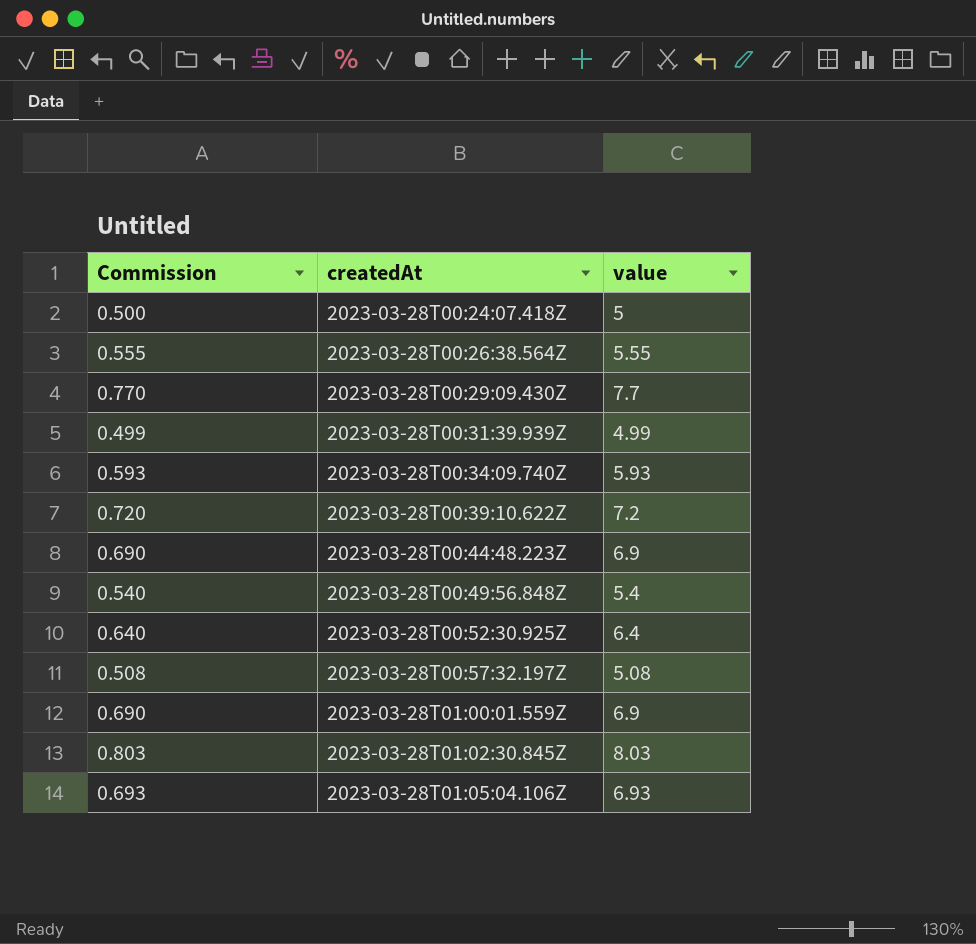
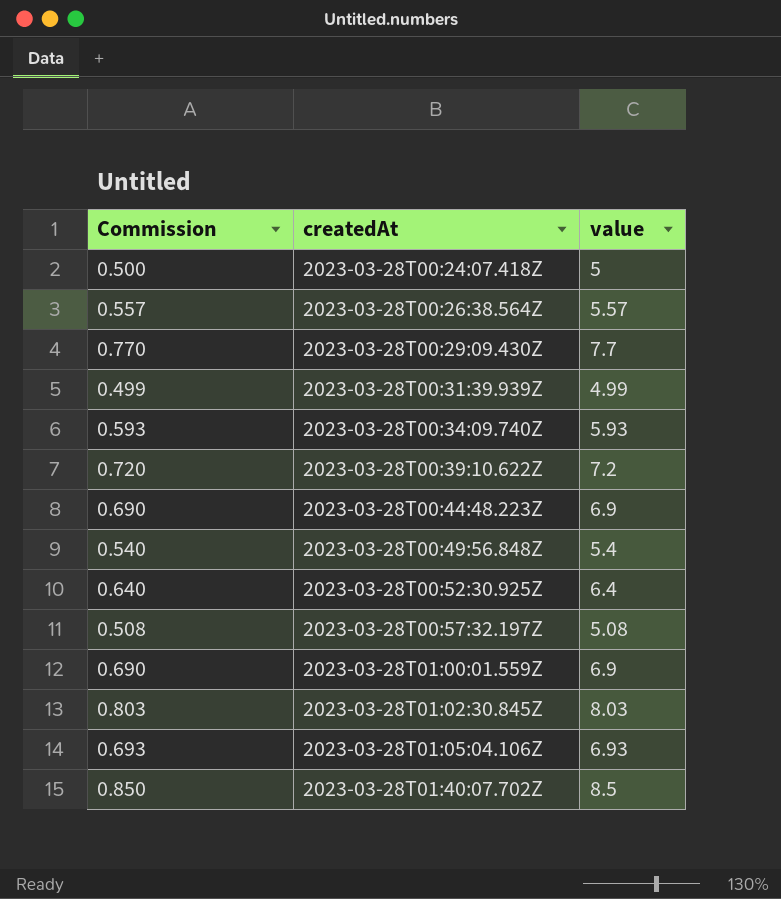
2023-03-28T00:26:38.564Z | Commission: 0.555 -> 0.557
2023-03-28T00:26:38.564Z | value: 5.55 -> 5.57
row 2023-03-28T01:40:07.702Z: none -> 0.850 | 8.5

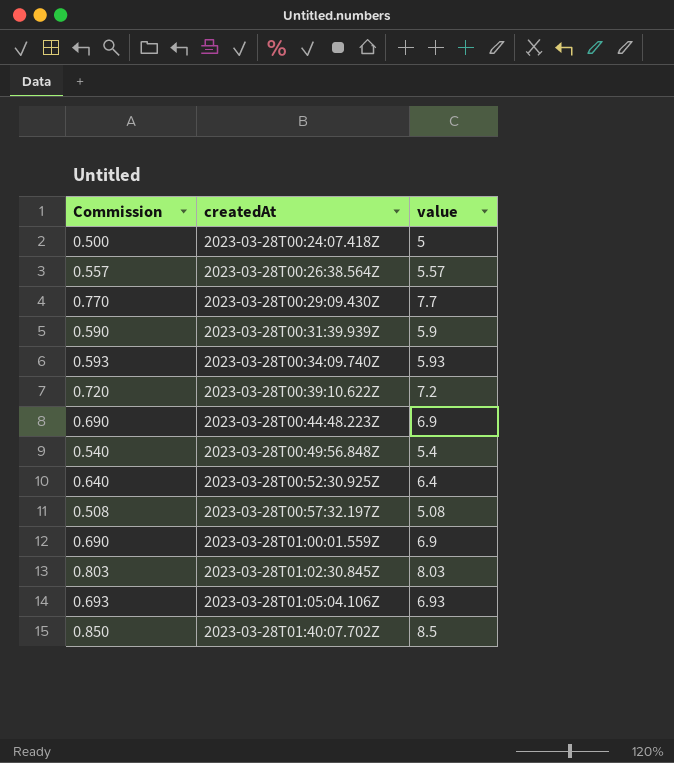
2023-03-28T00:31:39.939Z | Commission: 0.499 -> 0.590
2023-03-28T00:31:39.939Z | value: 4.99 -> 5.9

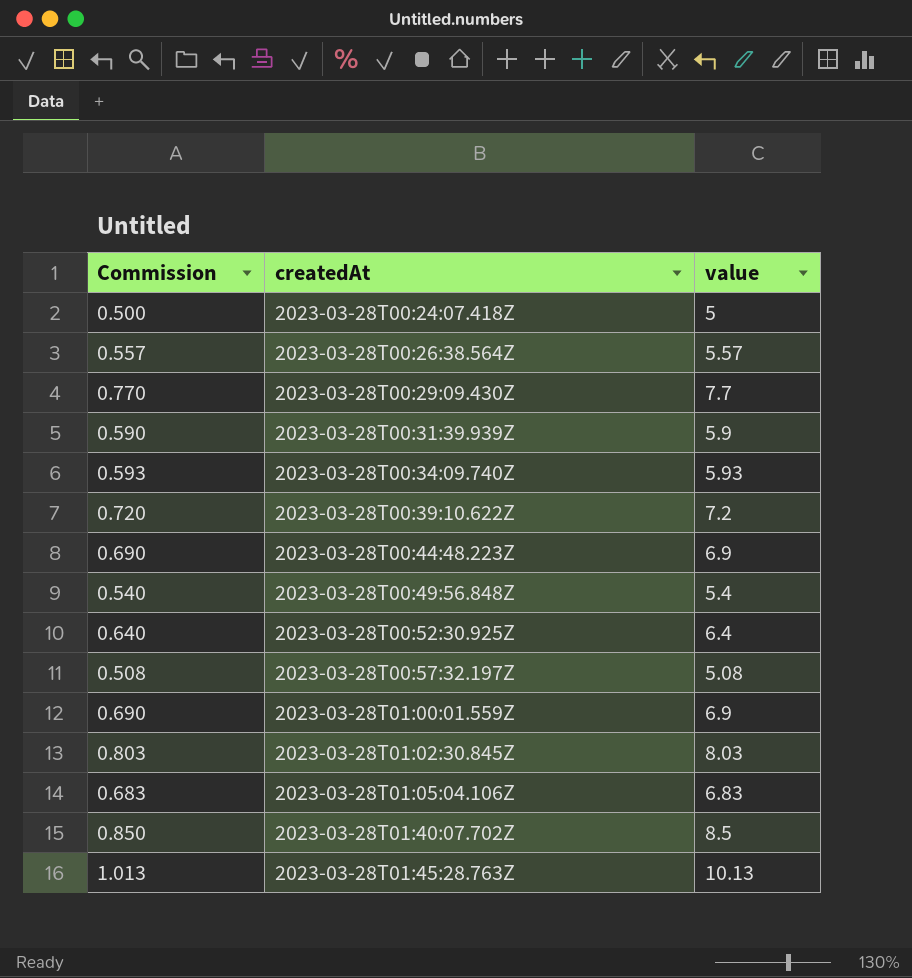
2023-03-28T01:05:04.106Z | Commission: 0.693 -> 0.683
2023-03-28T01:05:04.106Z | value: 6.93 -> 6.83
row 2023-03-28T01:45:28.763Z: none -> 1.013 | 10.13

